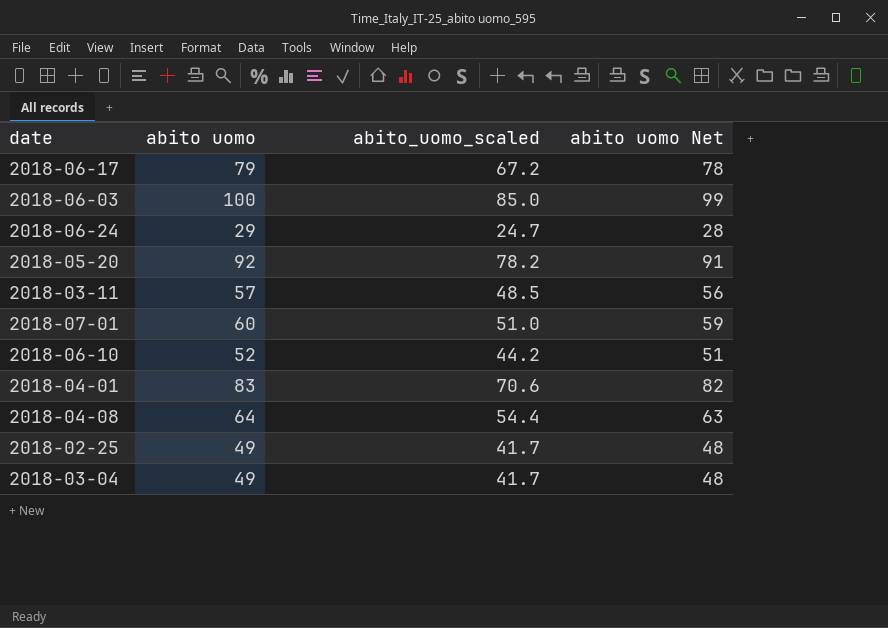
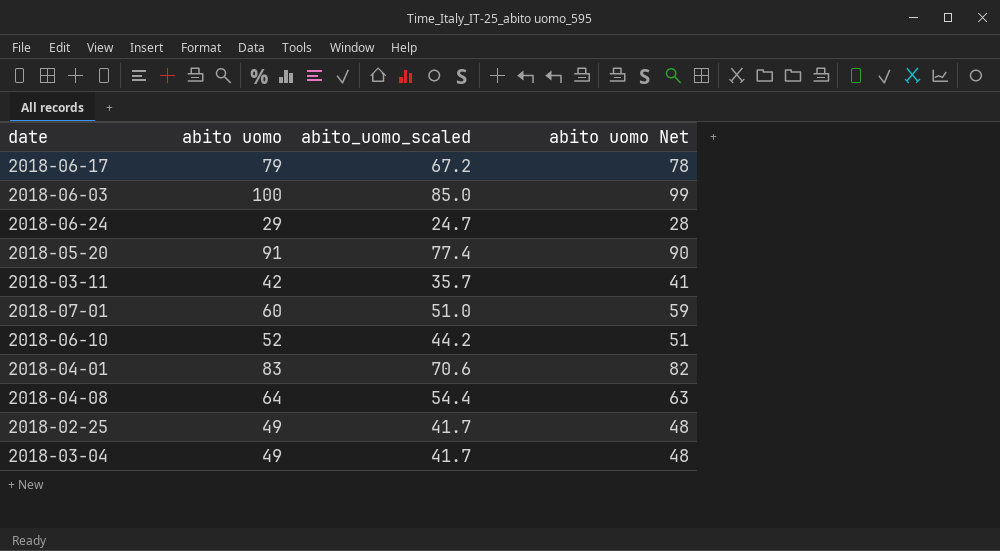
2018-05-20 | abito uomo: 92 -> 91
2018-05-20 | abito_uomo_scaled: 78.2 -> 77.4
2018-05-20 | abito uomo Net: 91 -> 90
2018-03-11 | abito uomo: 57 -> 42
2018-03-11 | abito_uomo_scaled: 48.5 -> 35.7
2018-03-11 | abito uomo Net: 56 -> 41

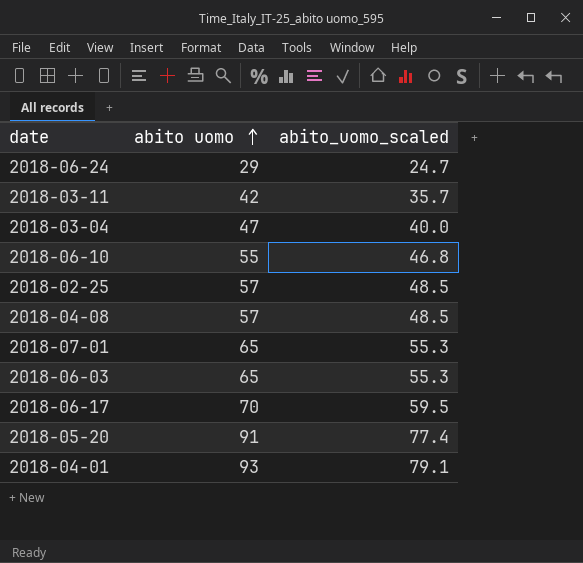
row order: none -> abito uomo ascending
column abito uomo Net | formula: [abito uomo] - 1 -> none
2018-03-04 | abito uomo: 49 -> 47
2018-03-04 | abito_uomo_scaled: 41.7 -> 40.0
2018-06-10 | abito uomo: 52 -> 55
2018-06-10 | abito_uomo_scaled: 44.2 -> 46.8
2018-02-25 | abito uomo: 49 -> 57
2018-02-25 | abito_uomo_scaled: 41.7 -> 48.5
2018-04-08 | abito uomo: 64 -> 57
2018-04-08 | abito_uomo_scaled: 54.4 -> 48.5
2018-07-01 | abito uomo: 60 -> 65
2018-07-01 | abito_uomo_scaled: 51.0 -> 55.3
2018-06-03 | abito uomo: 100 -> 65
2018-06-03 | abito_uomo_scaled: 85.0 -> 55.3
2018-06-17 | abito uomo: 79 -> 70
2018-06-17 | abito_uomo_scaled: 67.2 -> 59.5
2018-04-01 | abito uomo: 83 -> 93
2018-04-01 | abito_uomo_scaled: 70.6 -> 79.1

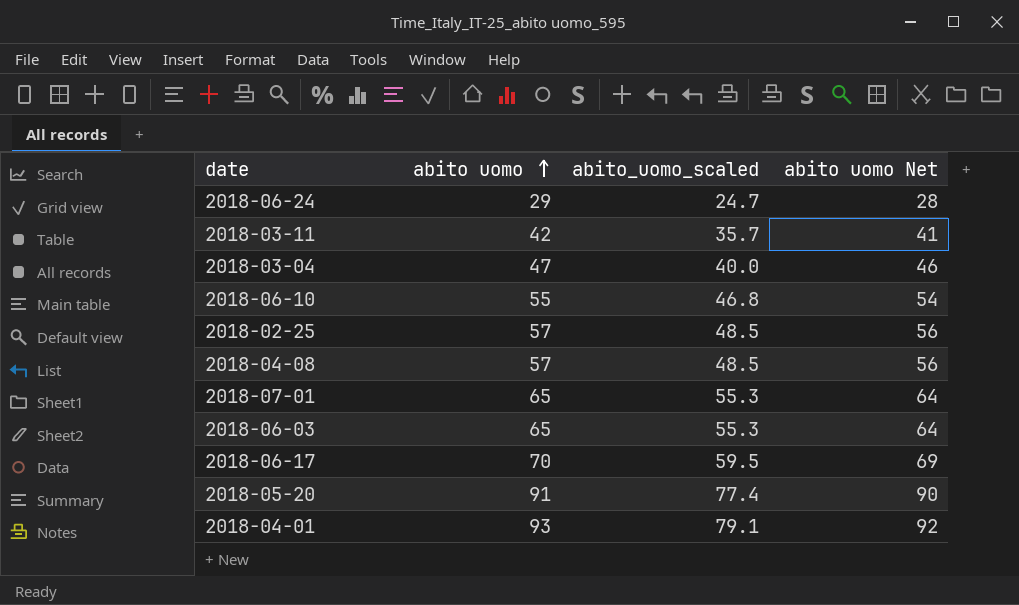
column abito uomo Net | formula: none -> [abito uomo] - 1

